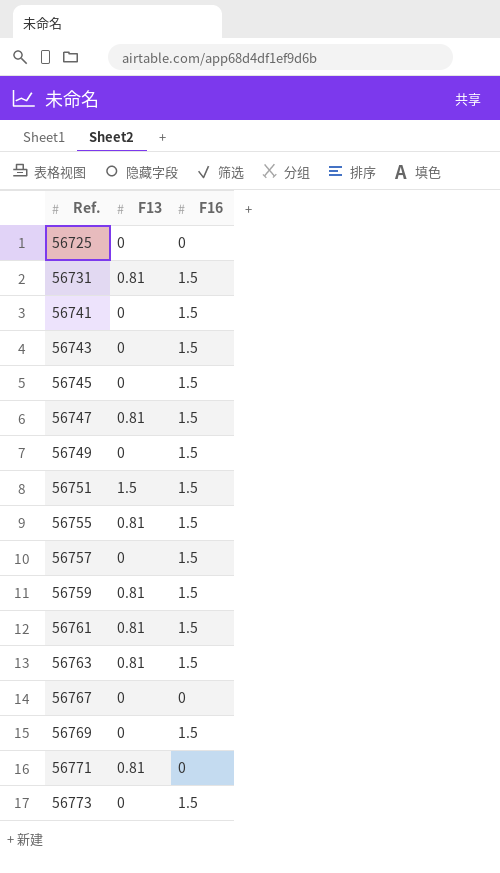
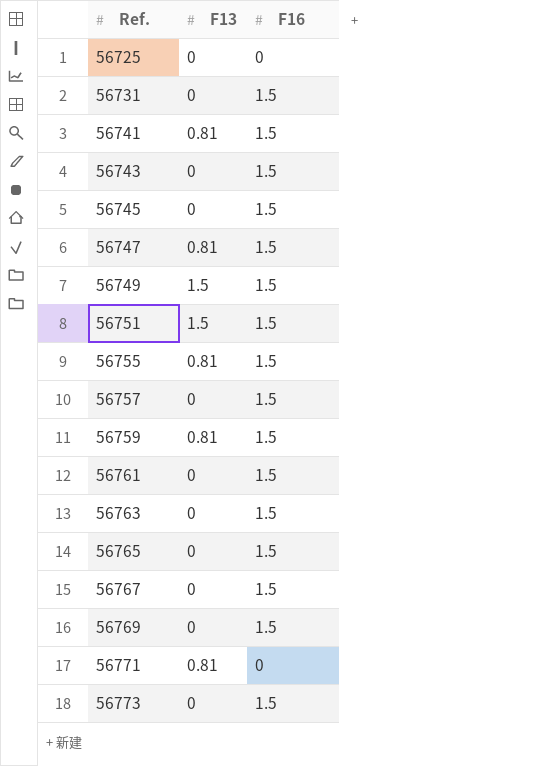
56731 | F13: 0.81 -> 0
56741 | F13: 0 -> 0.81
56749 | F13: 0 -> 1.5
56761 | F13: 0.81 -> 0
56763 | F13: 0.81 -> 0
row 56765: none -> 0 | 1.5
56767 | F16: 0 -> 1.5

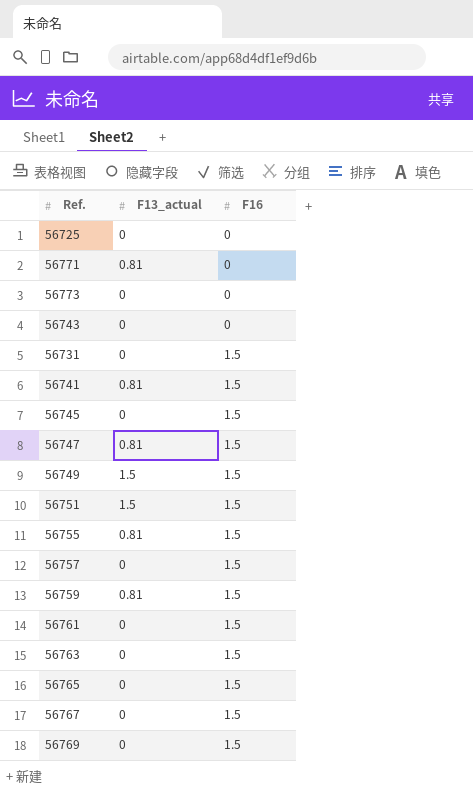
row order: Ref. ascending -> F16 ascending
column name: F13 -> F13_actual
56773 | F16: 1.5 -> 0
56743 | F16: 1.5 -> 0

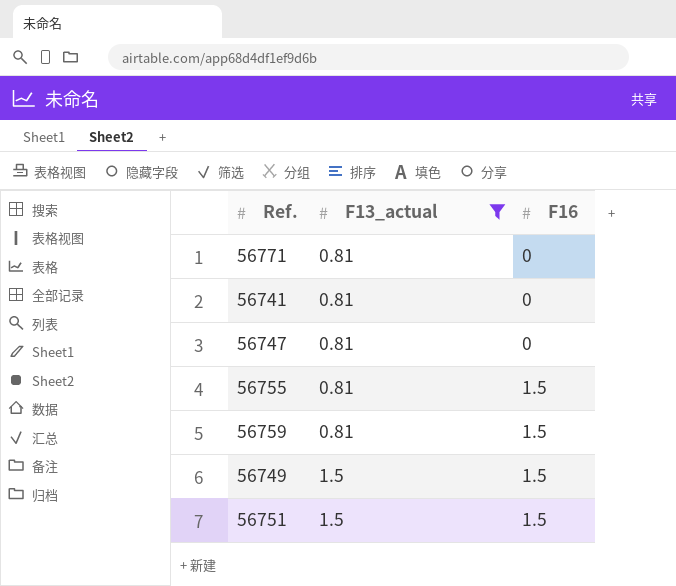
filter: none -> F13_actual != 0
row order: F16 ascending -> F13_actual ascending
56741 | F16: 1.5 -> 0
56747 | F16: 1.5 -> 0

